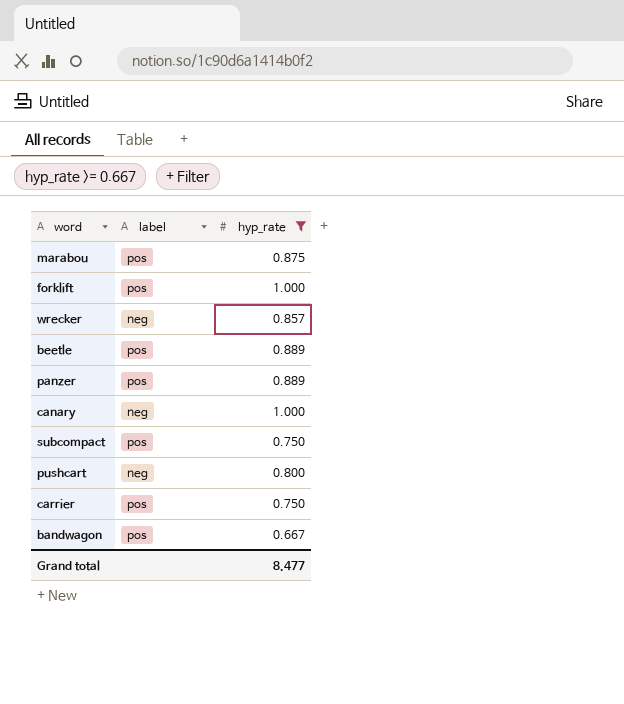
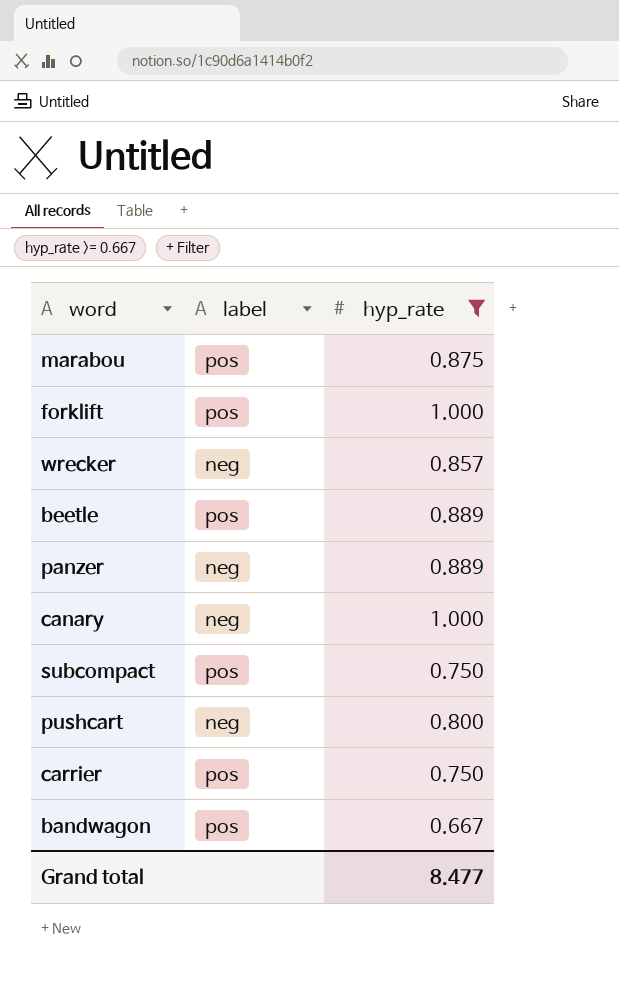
panzer | label: pos -> neg

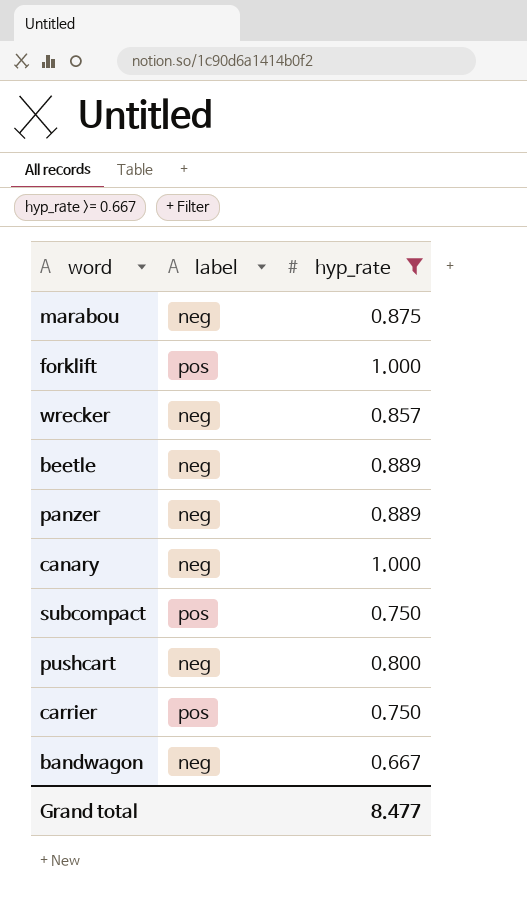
marabou | label: pos -> neg
beetle | label: pos -> neg
bandwagon | label: pos -> neg

